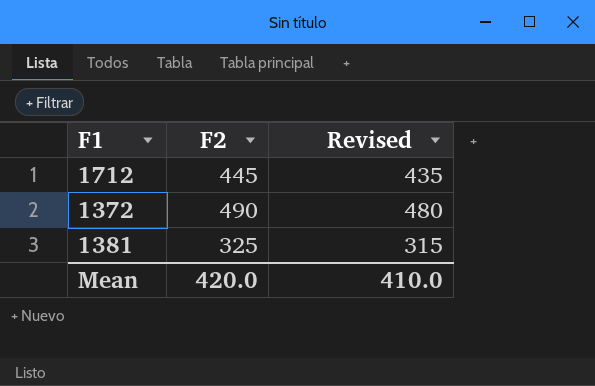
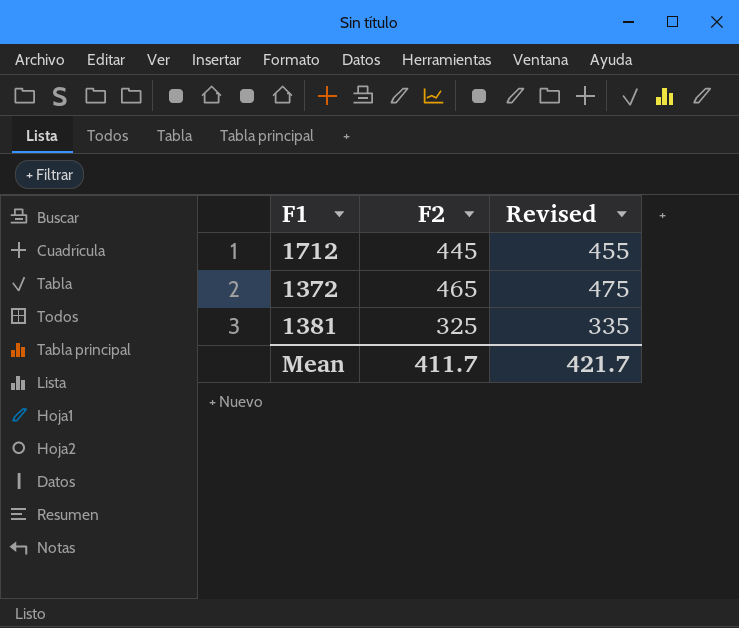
column Revised | formula: [F2] - 10 -> [F2] + 10
1372 | F2: 490 -> 465
Mean | F2: 420.0 -> 411.7
Mean | Revised: 410.0 -> 421.7

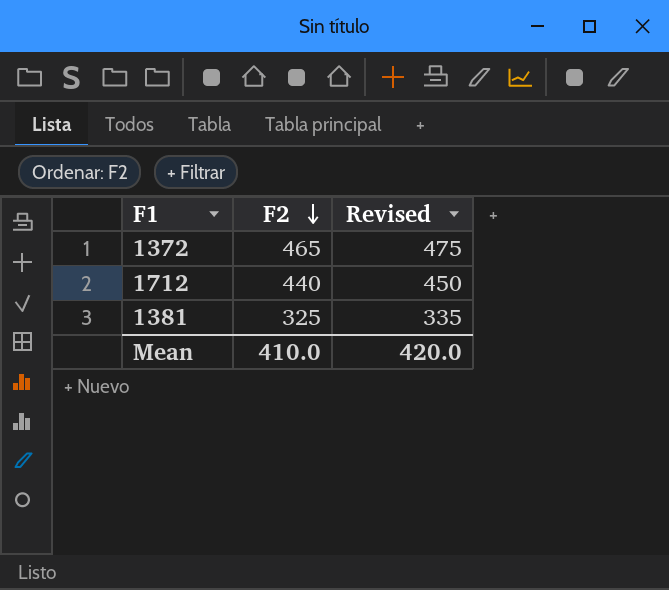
row order: none -> F2 descending
1712 | F2: 445 -> 440
1712 | Revised: 455 -> 450
Mean | F2: 411.7 -> 410.0
Mean | Revised: 421.7 -> 420.0

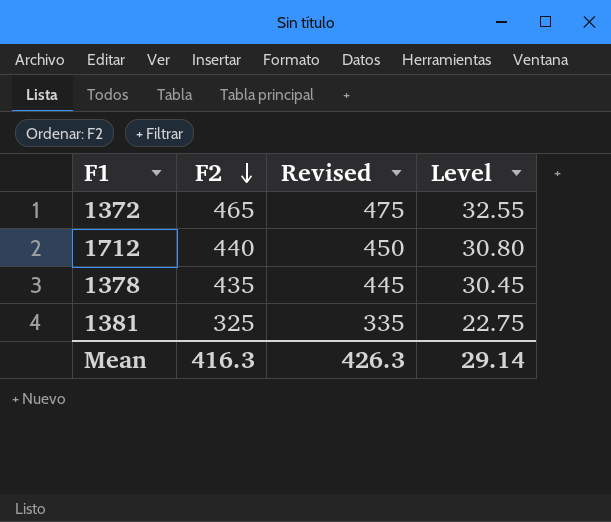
column Level | formula: none -> [F2] * 0.07
row 1378: none -> 435 | 445 | 30.45
Mean | F2: 410.0 -> 416.3
Mean | Revised: 420.0 -> 426.3

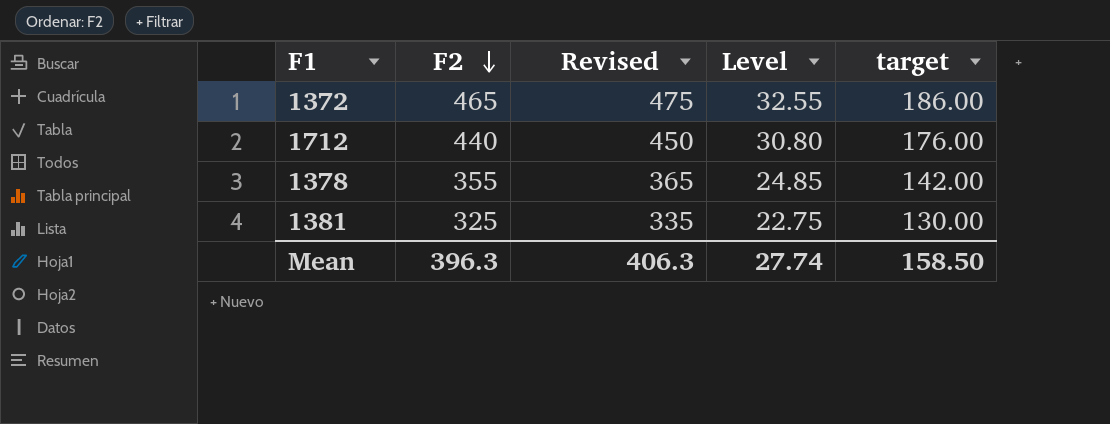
column target | formula: none -> [F2] * 0.4
1378 | F2: 435 -> 355
1378 | Revised: 445 -> 365
1378 | Level: 30.45 -> 24.85
Mean | F2: 416.3 -> 396.3
Mean | Revised: 426.3 -> 406.3
Mean | Level: 29.14 -> 27.74

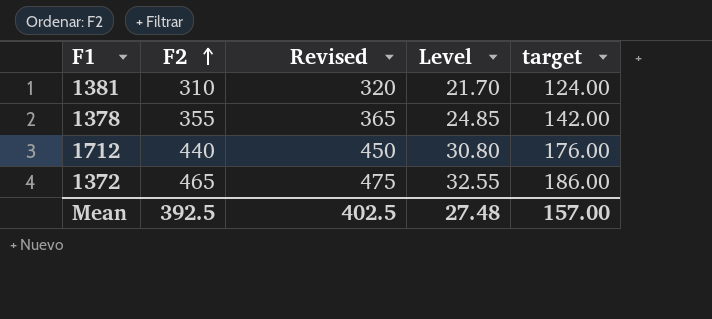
row order: F2 descending -> F2 ascending
1381 | F2: 325 -> 310
1381 | Revised: 335 -> 320
1381 | Level: 22.75 -> 21.70
1381 | target: 130.00 -> 124.00
Mean | F2: 396.3 -> 392.5
Mean | Revised: 406.3 -> 402.5
Mean | Level: 27.74 -> 27.48
Mean | target: 158.50 -> 157.00

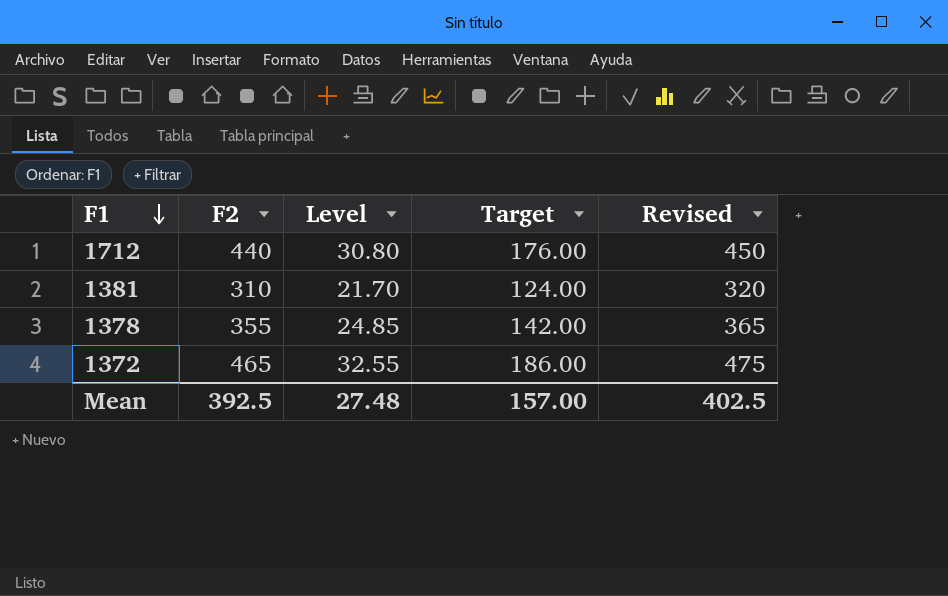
row order: F2 ascending -> F1 descending
column name: target -> Target
column Revised | position: 3 -> 5

